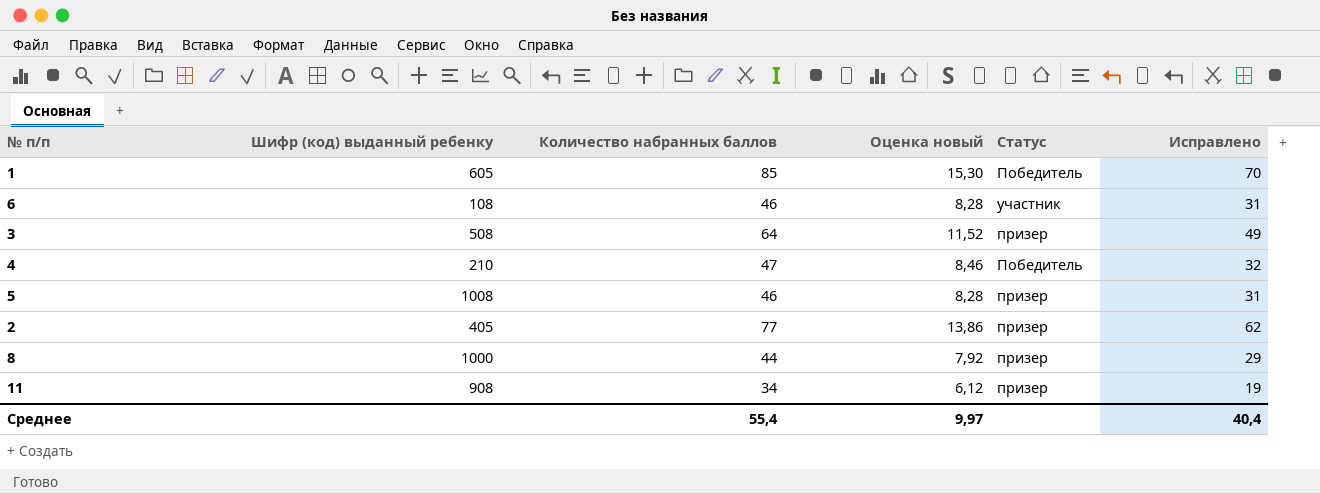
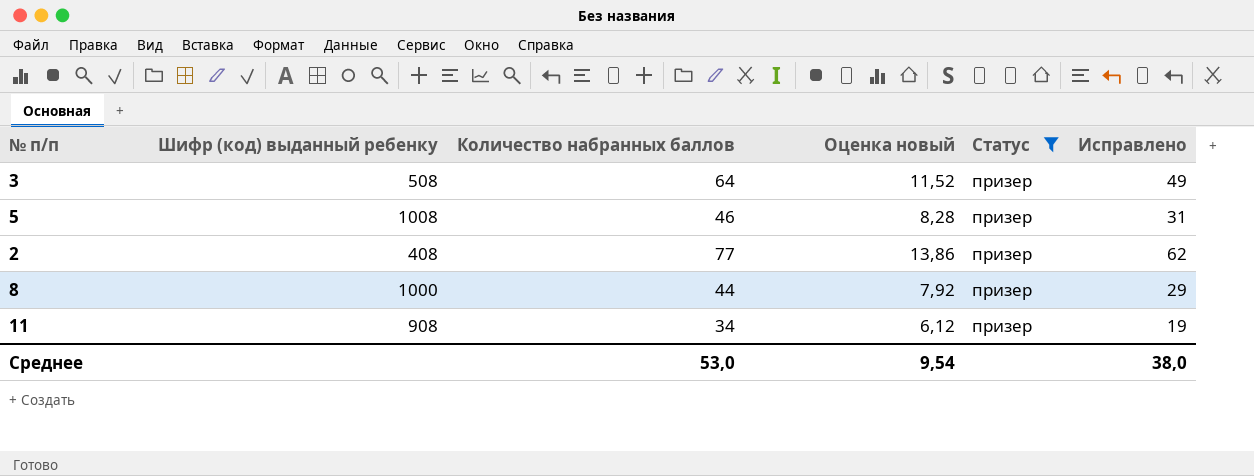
filter: none -> Статус = призер
2 | Шифр (код) выданный ребенку: 405 -> 408
Среднее | Количество набранных баллов: 55,4 -> 53,0
Среднее | Оценка новый: 9,97 -> 9,54
Среднее | Исправлено: 40,4 -> 38,0

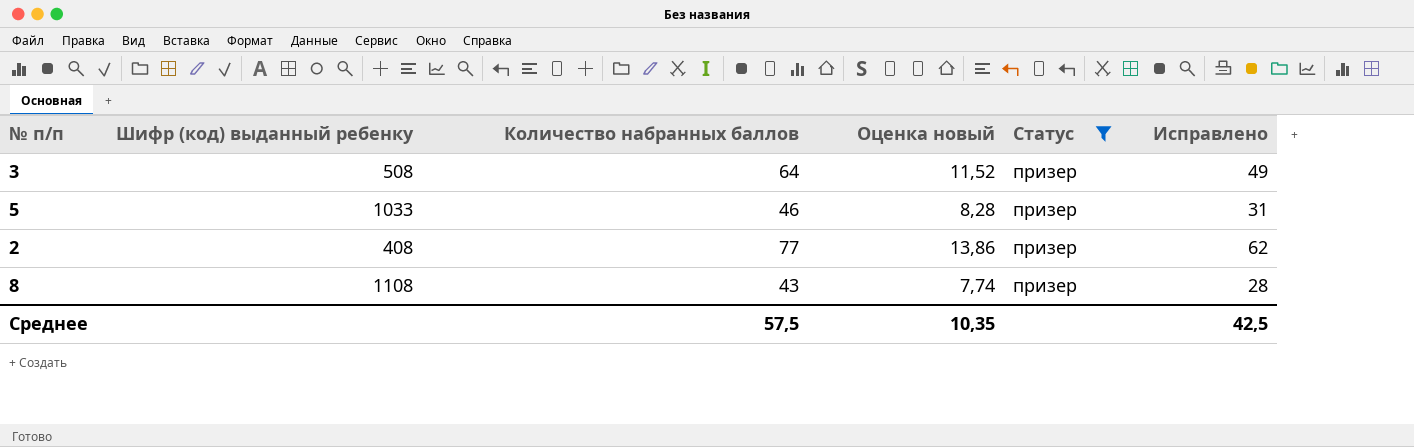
row 11: 908 | 34 | 6,12 | призер | 19 -> none
5 | Шифр (код) выданный ребенку: 1008 -> 1033
8 | Шифр (код) выданный ребенку: 1000 -> 1108
8 | Количество набранных баллов: 44 -> 43
8 | Оценка новый: 7,92 -> 7,74
8 | Исправлено: 29 -> 28
Среднее | Количество набранных баллов: 53,0 -> 57,5
Среднее | Оценка новый: 9,54 -> 10,35
Среднее | Исправлено: 38,0 -> 42,5

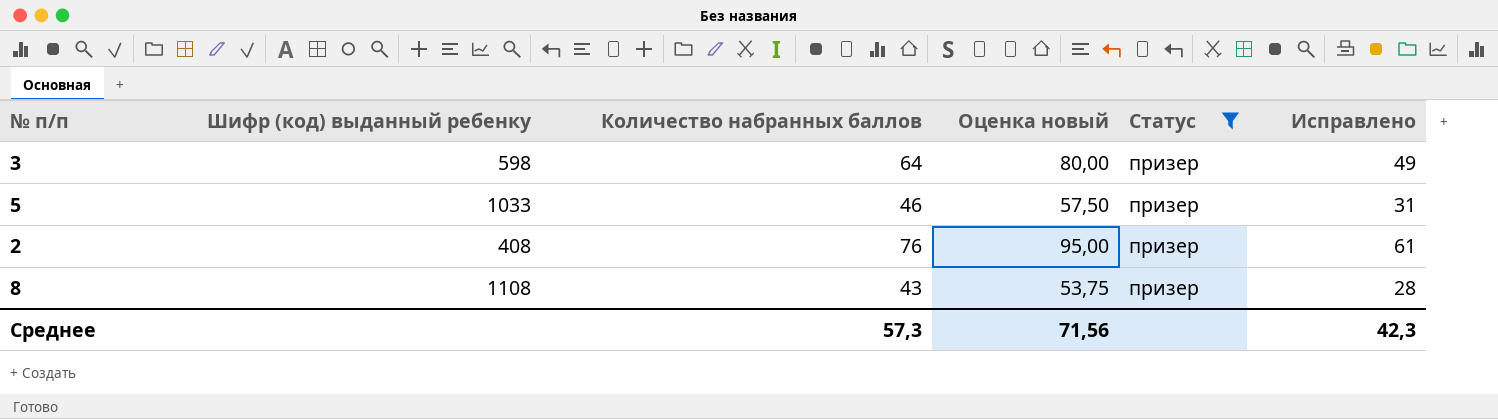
column Оценка новый | formula: [Количество набранных баллов] * 0,18 -> [Количество набранных баллов] * 1,25
3 | Шифр (код) выданный ребенку: 508 -> 598
2 | Количество набранных баллов: 77 -> 76
2 | Исправлено: 62 -> 61
Среднее | Количество набранных баллов: 57,5 -> 57,3
Среднее | Оценка новый: 10,35 -> 71,56
Среднее | Исправлено: 42,5 -> 42,3

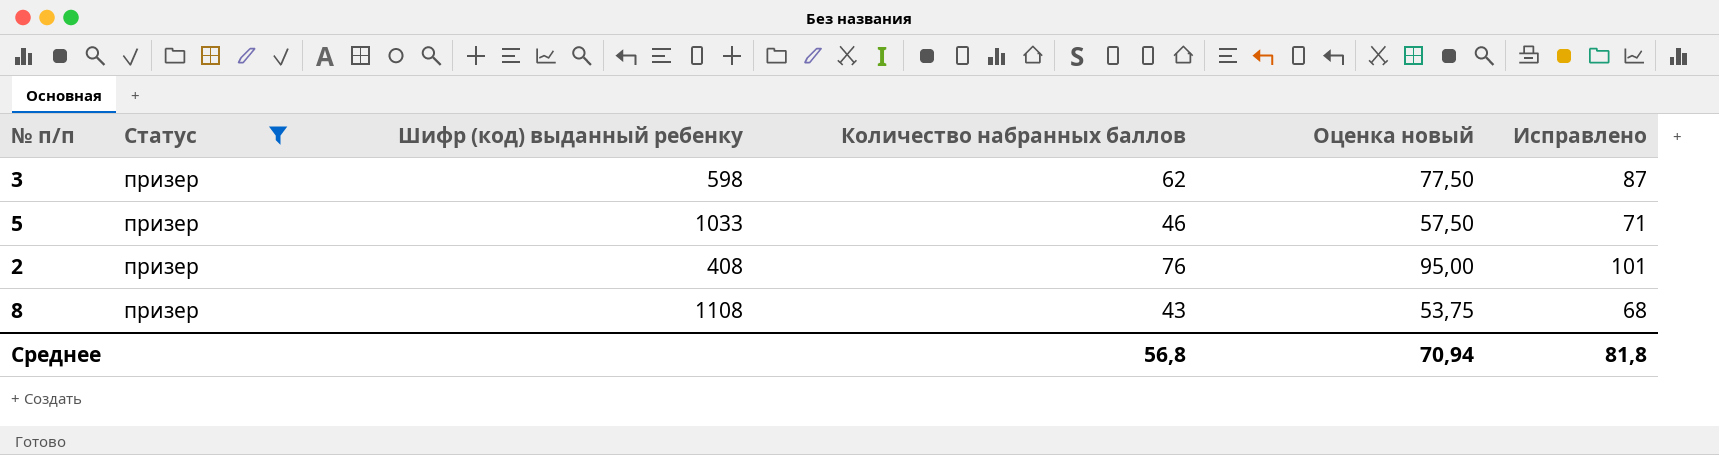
column Статус | position: 5 -> 2
column Исправлено | formula: [Количество набранных баллов] - 15 -> [Количество набранных баллов] + 25
3 | Количество набранных баллов: 64 -> 62
3 | Оценка новый: 80,00 -> 77,50
Среднее | Количество набранных баллов: 57,3 -> 56,8
Среднее | Оценка новый: 71,56 -> 70,94
Среднее | Исправлено: 42,3 -> 81,8

